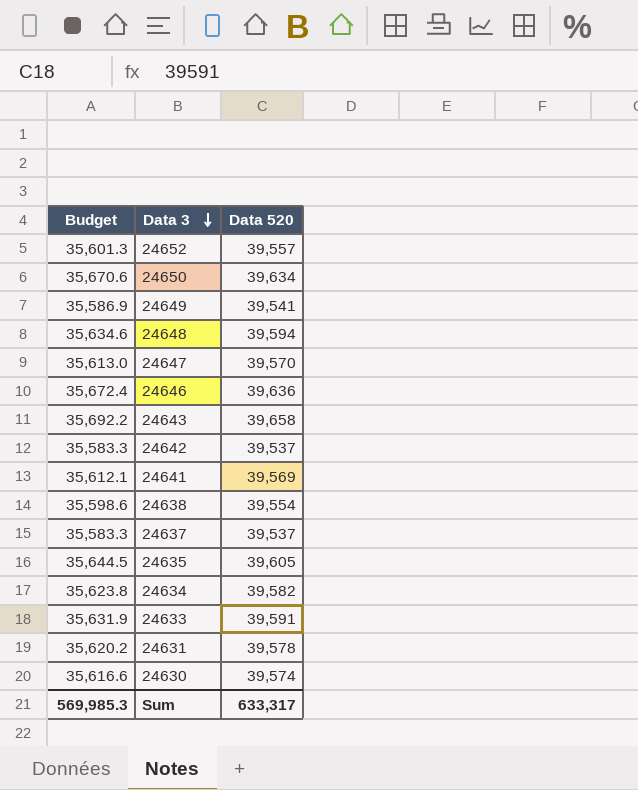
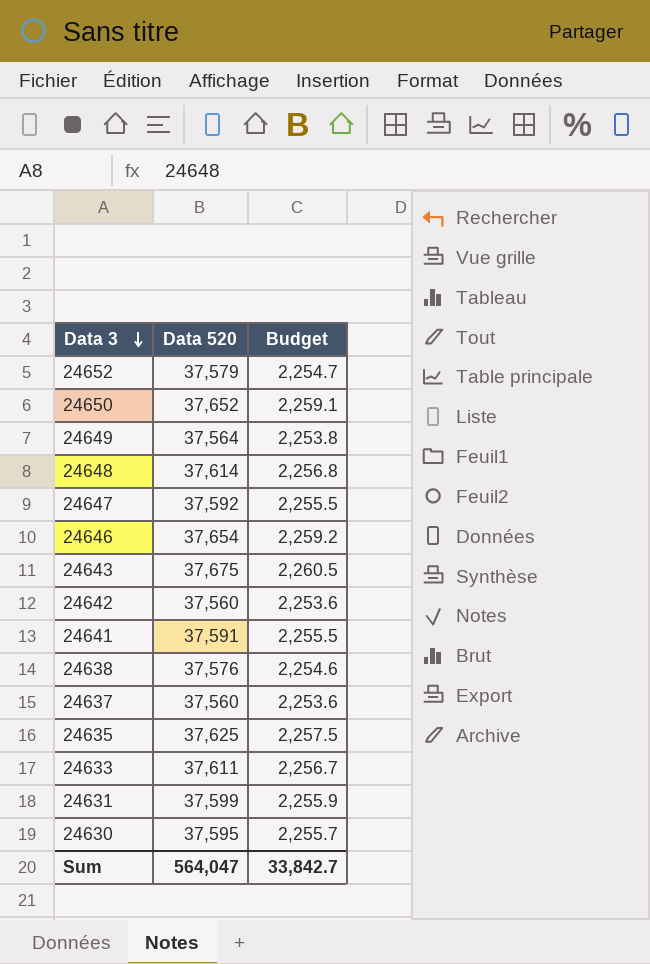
column Budget | formula: [Data 520] * 0.9 -> [Data 520] * 0.06
column Budget | position: 1 -> 3
row 24634: 35,623.8 | 39,582 -> none
24652 | Data 520: 39,557 -> 37,579
24650 | Data 520: 39,634 -> 37,652
24649 | Data 520: 39,541 -> 37,564
24648 | Data 520: 39,594 -> 37,614
24647 | Data 520: 39,570 -> 37,592
24646 | Data 520: 39,636 -> 37,654
24643 | Data 520: 39,658 -> 37,675
24642 | Data 520: 39,537 -> 37,560
24641 | Data 520: 39,569 -> 37,591
24638 | Data 520: 39,554 -> 37,576
24637 | Data 520: 39,537 -> 37,560
24635 | Data 520: 39,605 -> 37,625
24633 | Data 520: 39,591 -> 37,611
24631 | Data 520: 39,578 -> 37,599
24630 | Data 520: 39,574 -> 37,595
Sum | Data 520: 633,317 -> 564,047
Sum | Budget: 569,985.3 -> 33,842.7

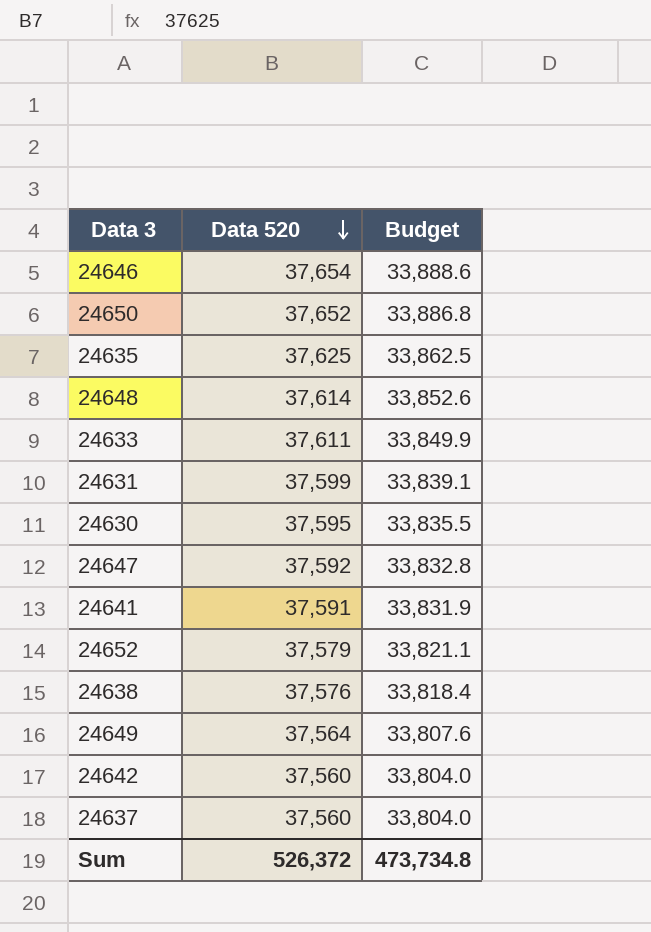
row order: Data 3 descending -> Data 520 descending
column Budget | formula: [Data 520] * 0.06 -> [Data 520] * 0.9
row 24643: 37,675 | 2,260.5 -> none
Sum | Data 520: 564,047 -> 526,372
Sum | Budget: 33,842.7 -> 473,734.8

